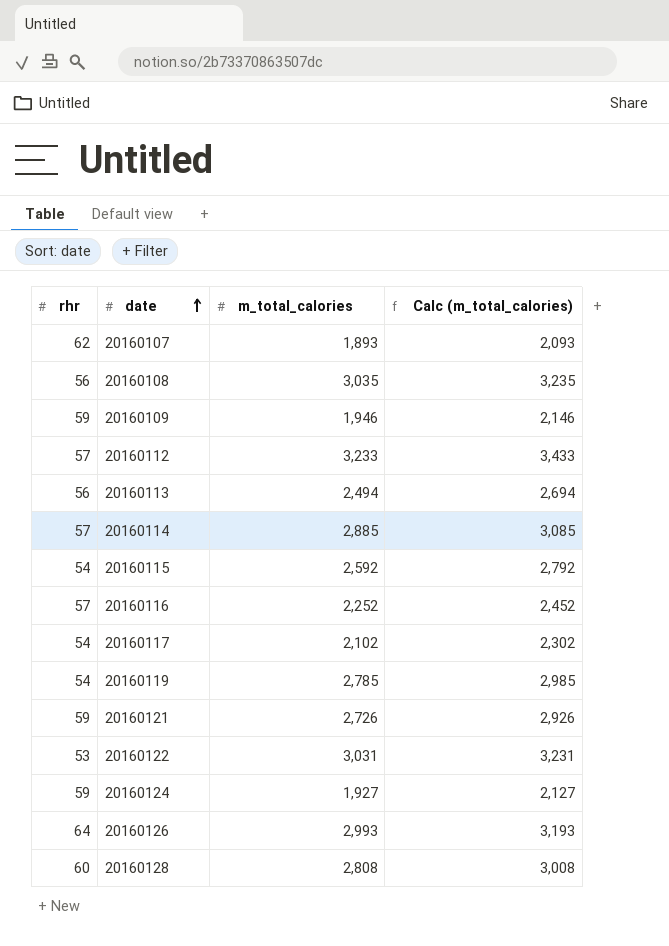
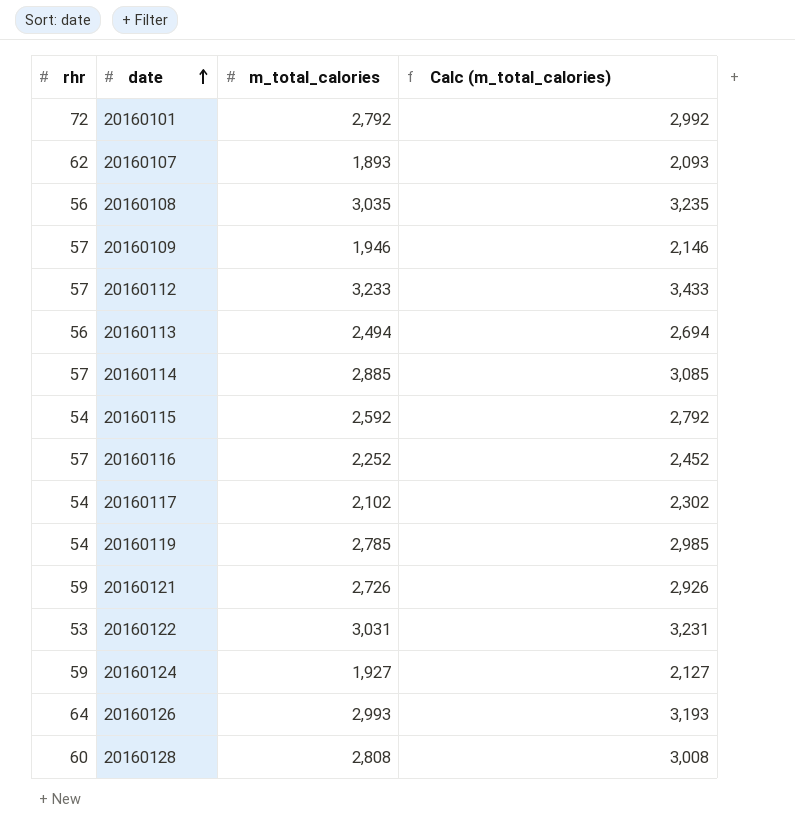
row 20160101: none -> 72 | 2,792 | 2,992
20160109 | rhr: 59 -> 57

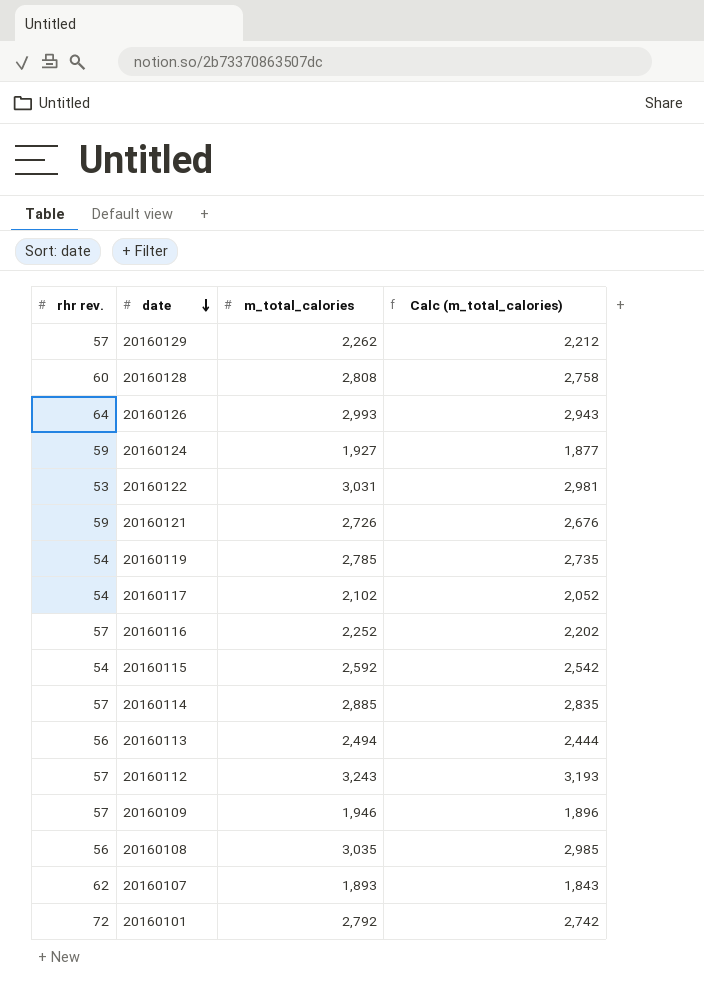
row order: date ascending -> date descending
column name: rhr -> rhr rev.
column Calc (m_total_calories) | formula: [m_total_calories] + 200 -> [m_total_calories] - 50
row 20160129: none -> 57 | 2,262 | 2,212
20160112 | m_total_calories: 3,233 -> 3,243

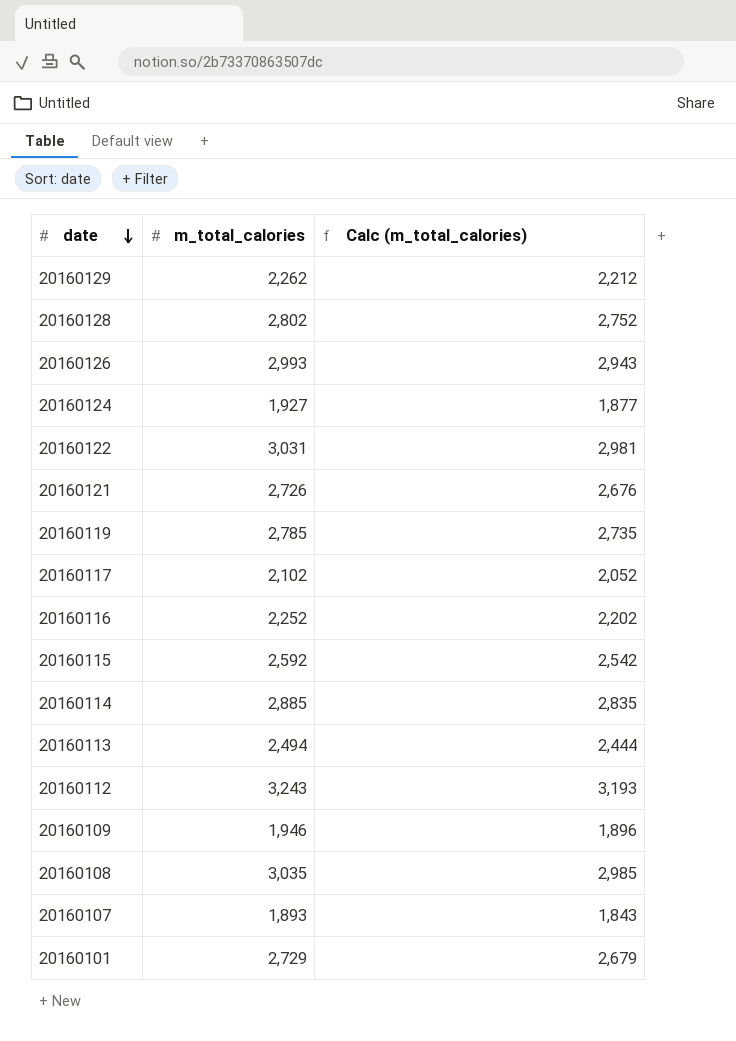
column rhr rev. | position: 1 -> none
20160128 | m_total_calories: 2,808 -> 2,802
20160128 | Calc (m_total_calories): 2,758 -> 2,752
20160101 | m_total_calories: 2,792 -> 2,729
20160101 | Calc (m_total_calories): 2,742 -> 2,679

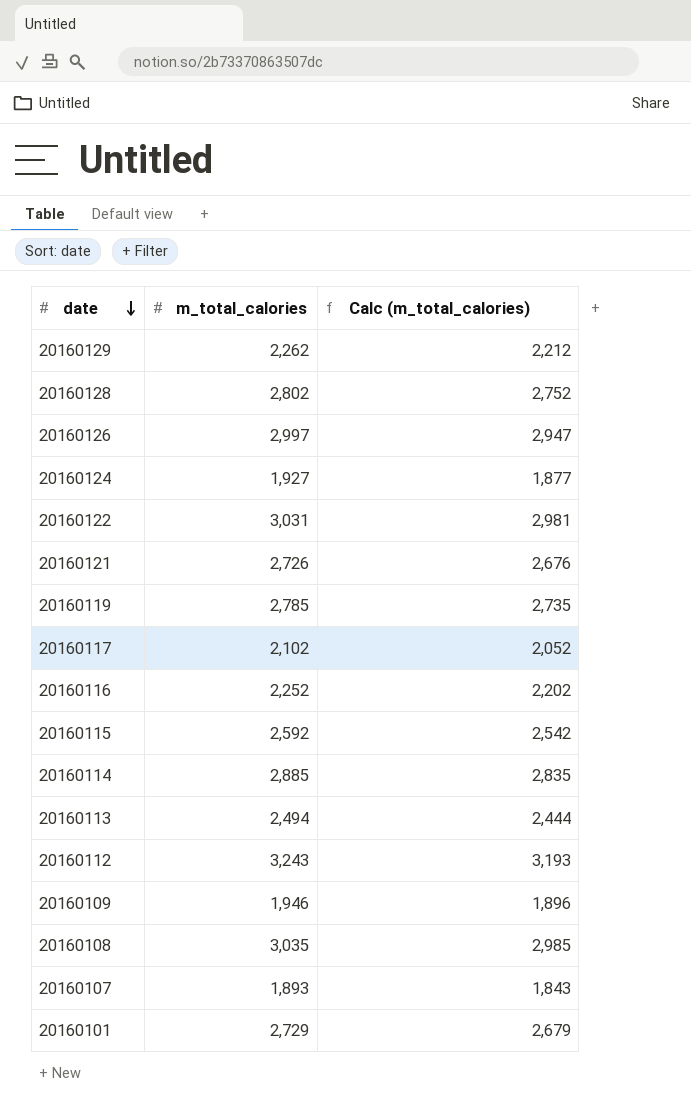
20160126 | m_total_calories: 2,993 -> 2,997
20160126 | Calc (m_total_calories): 2,943 -> 2,947

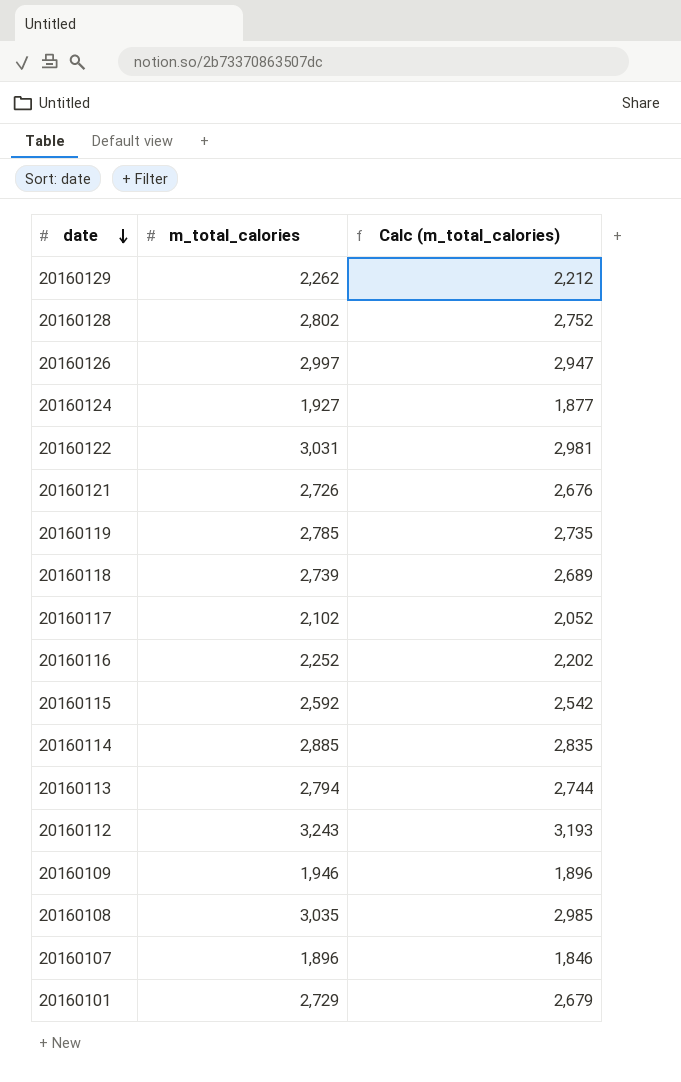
row 20160118: none -> 2,739 | 2,689
20160113 | m_total_calories: 2,494 -> 2,794
20160113 | Calc (m_total_calories): 2,444 -> 2,744
20160107 | m_total_calories: 1,893 -> 1,896
20160107 | Calc (m_total_calories): 1,843 -> 1,846

